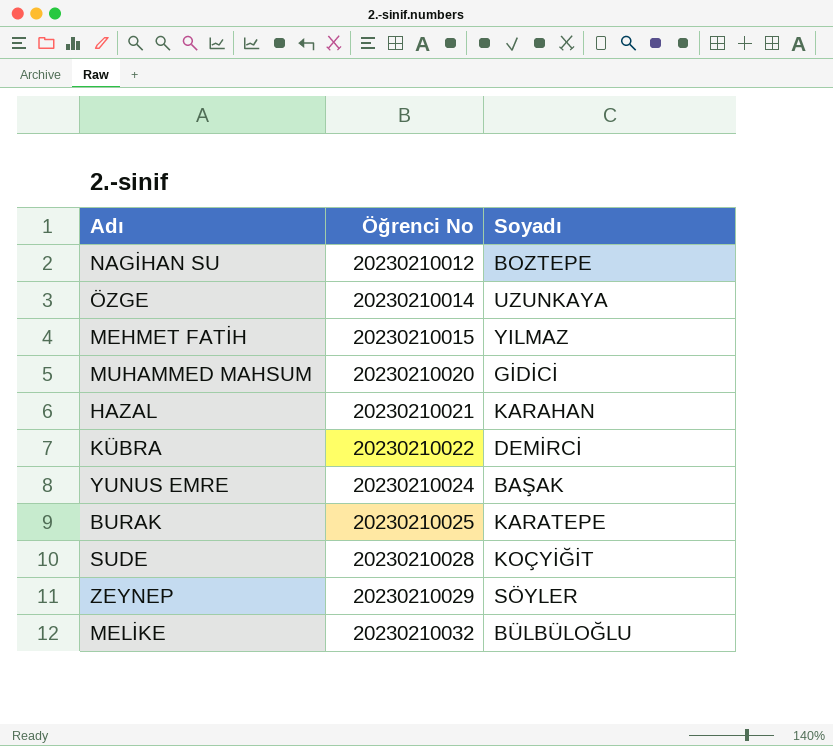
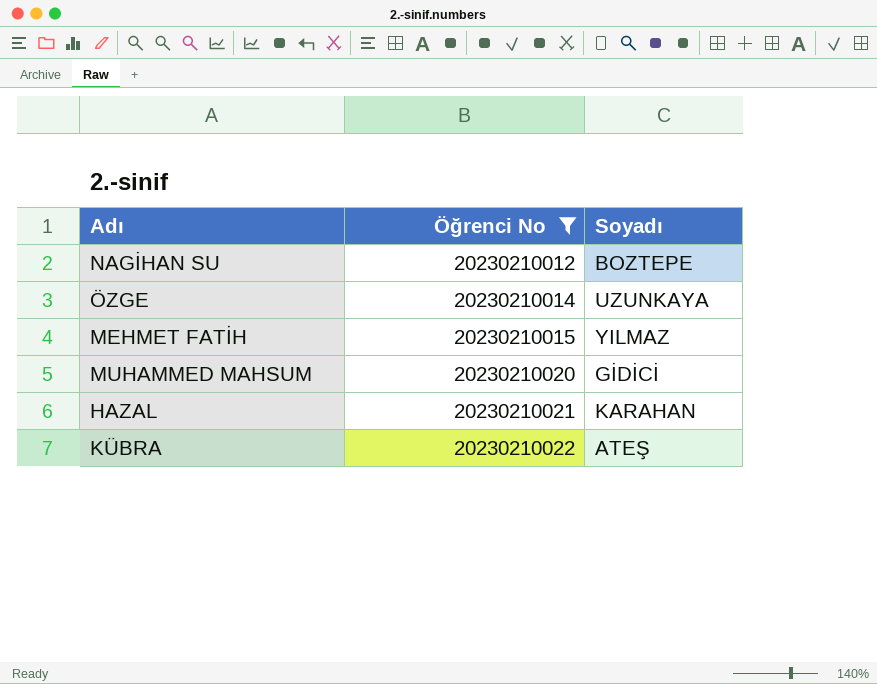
filter: none -> Öğrenci No <= 20230210022
KÜBRA | Soyadı: DEMİRCİ -> ATEŞ

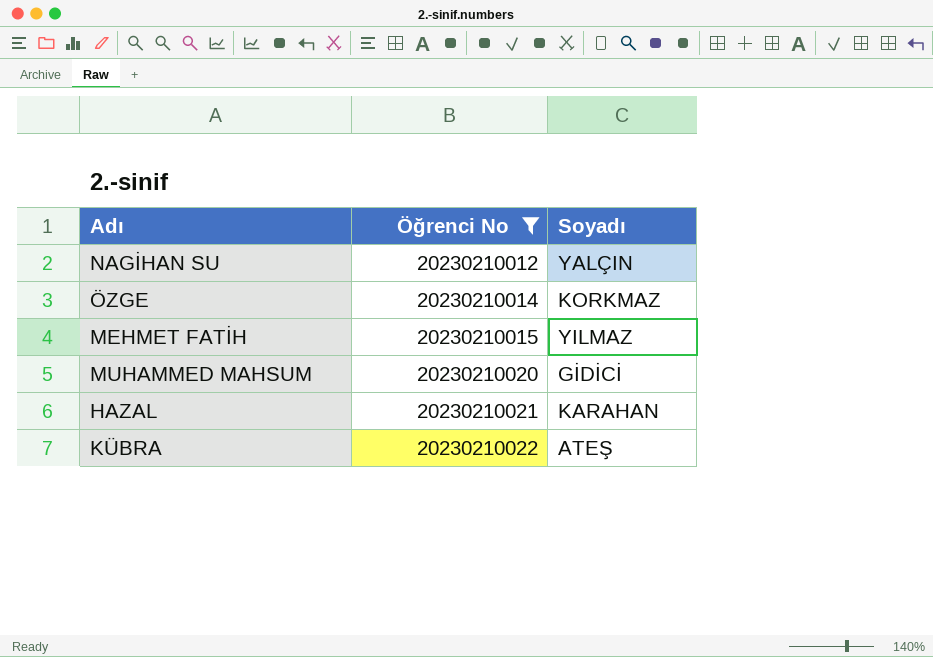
NAGİHAN SU | Soyadı: BOZTEPE -> YALÇIN
ÖZGE | Soyadı: UZUNKAYA -> KORKMAZ

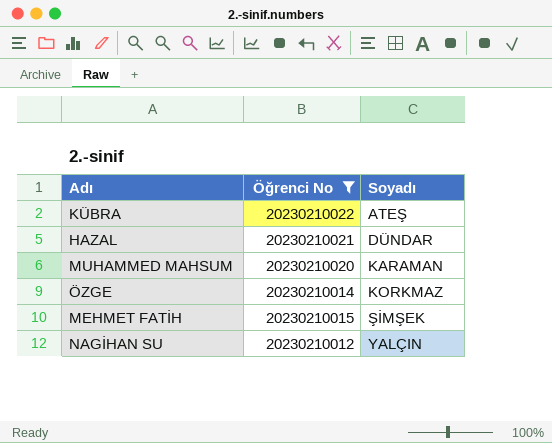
row order: Öğrenci No ascending -> Soyadı ascending
HAZAL | Soyadı: KARAHAN -> DÜNDAR
MUHAMMED MAHSUM | Soyadı: GİDİCİ -> KARAMAN
MEHMET FATİH | Soyadı: YILMAZ -> ŞİMŞEK

